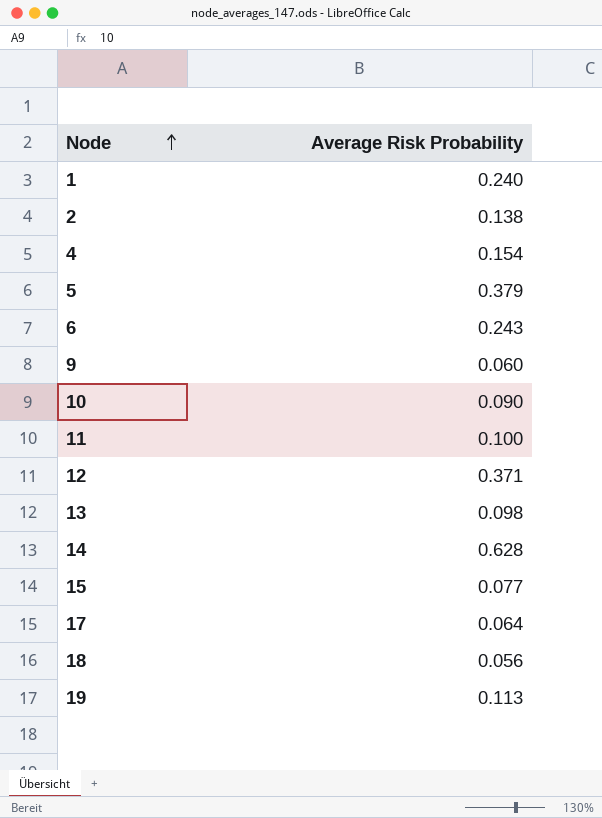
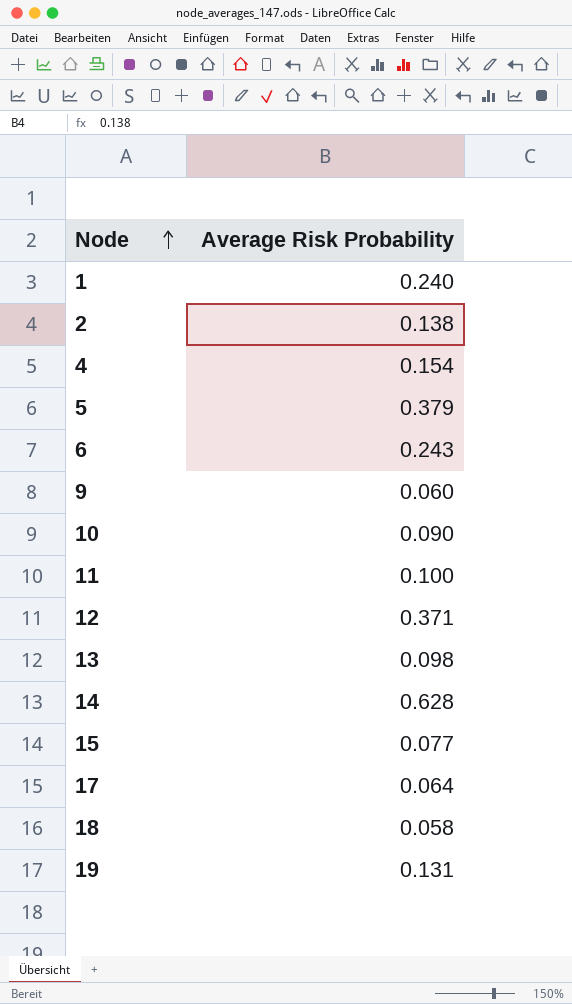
18 | Average Risk Probability: 0.056 -> 0.058
19 | Average Risk Probability: 0.113 -> 0.131

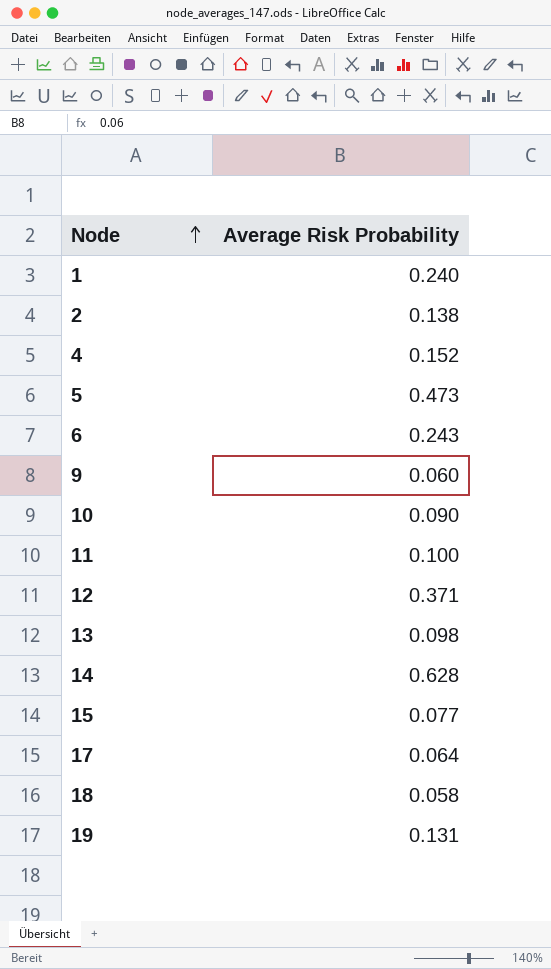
4 | Average Risk Probability: 0.154 -> 0.152
5 | Average Risk Probability: 0.379 -> 0.473

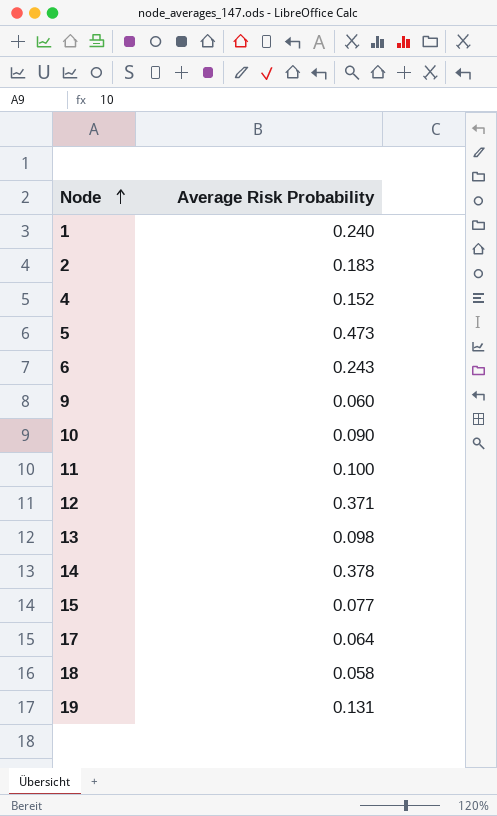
2 | Average Risk Probability: 0.138 -> 0.183
14 | Average Risk Probability: 0.628 -> 0.378

